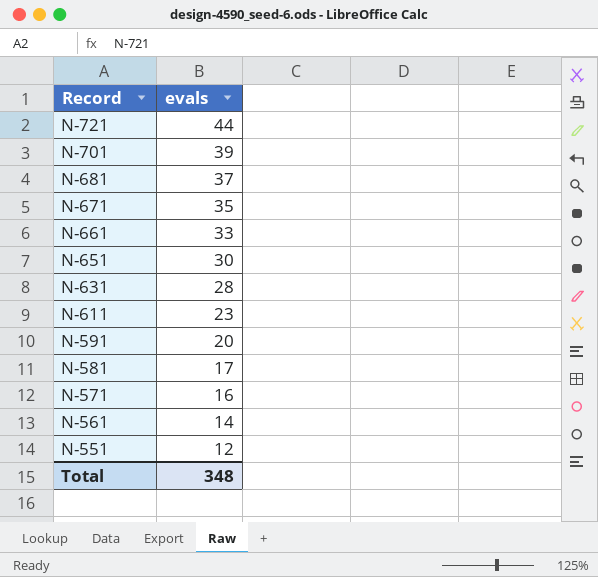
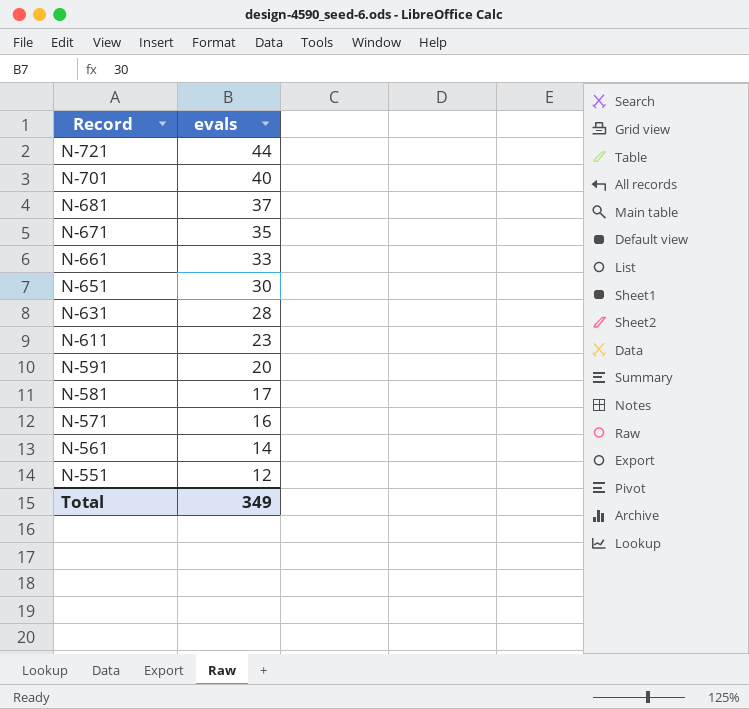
N-701 | evals: 39 -> 40
Total | evals: 348 -> 349

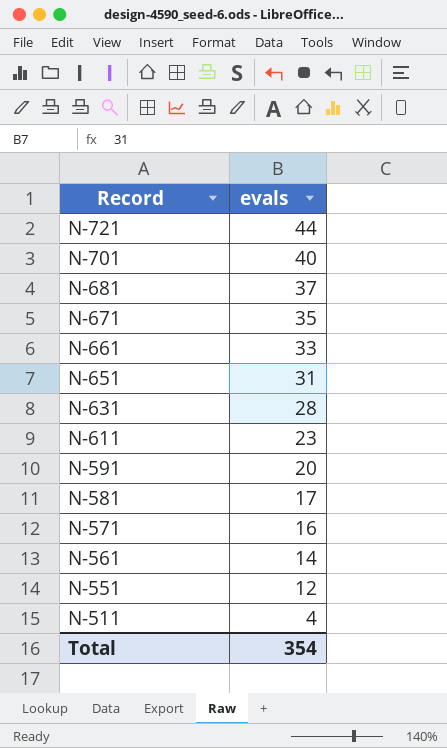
N-651 | evals: 30 -> 31
row N-511: none -> 4
Total | evals: 349 -> 354

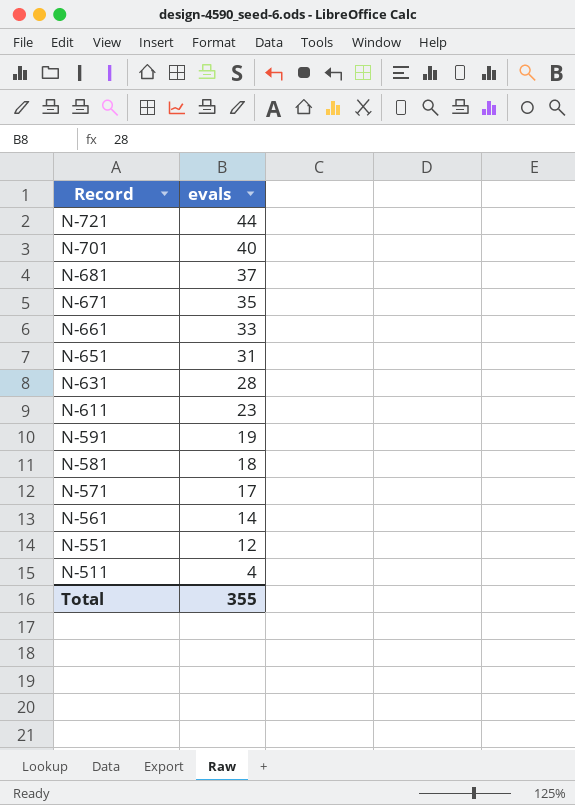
N-591 | evals: 20 -> 19
N-581 | evals: 17 -> 18
N-571 | evals: 16 -> 17
Total | evals: 354 -> 355

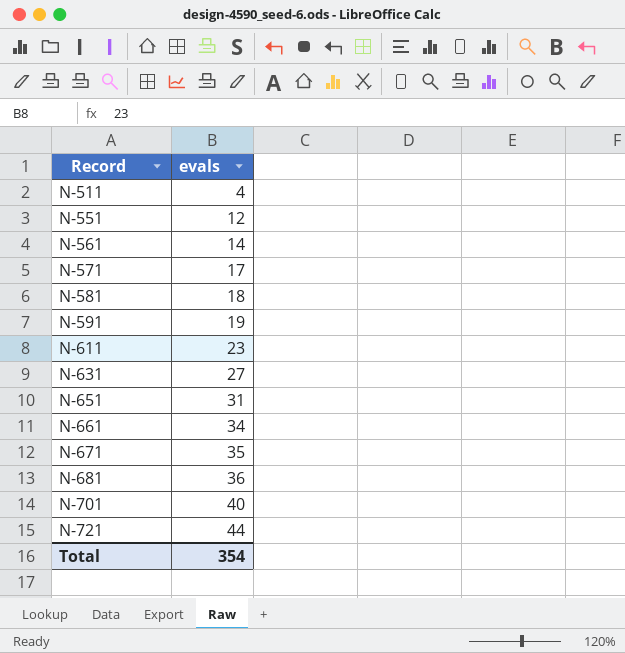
row order: Record descending -> Record ascending
N-631 | evals: 28 -> 27
N-661 | evals: 33 -> 34
N-681 | evals: 37 -> 36
Total | evals: 355 -> 354

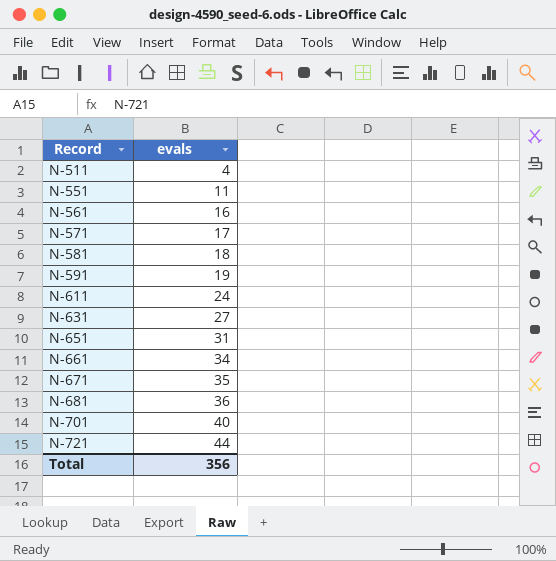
N-551 | evals: 12 -> 11
N-561 | evals: 14 -> 16
N-611 | evals: 23 -> 24
Total | evals: 354 -> 356

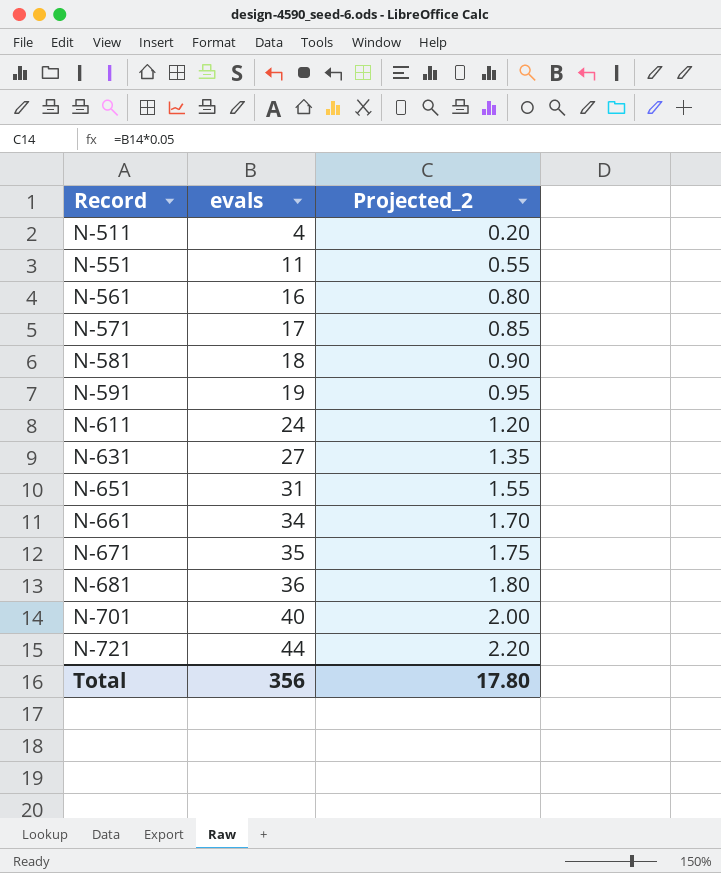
column Projected_2 | formula: none -> [evals] * 0.05

